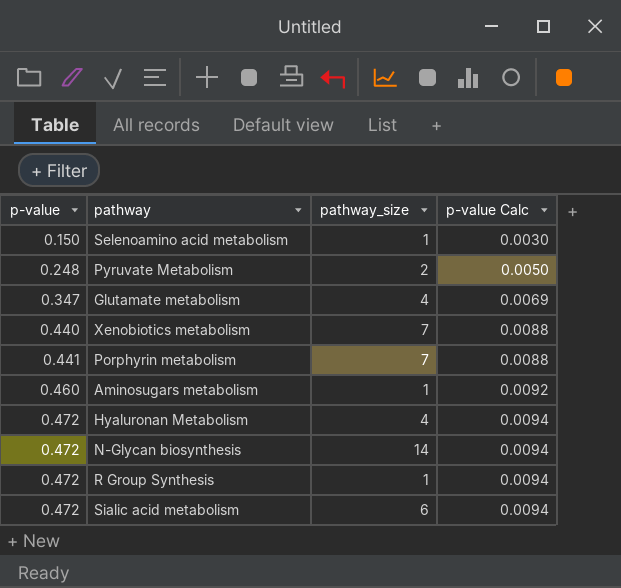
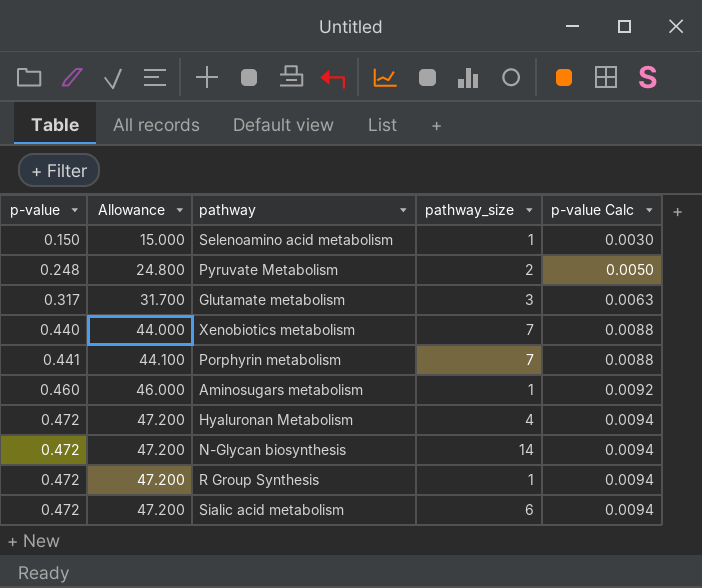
column Allowance | formula: none -> [p-value] * 100
Glutamate metabolism | p-value: 0.347 -> 0.317
Glutamate metabolism | pathway_size: 4 -> 3
Glutamate metabolism | p-value Calc: 0.0069 -> 0.0063

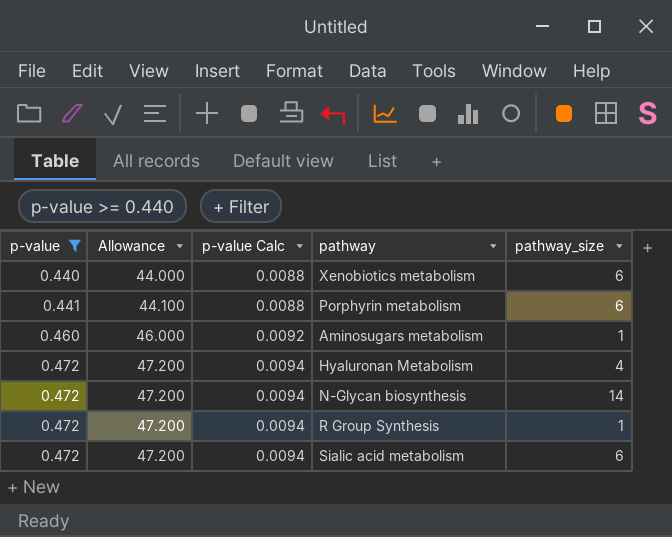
filter: none -> p-value >= 0.440
column p-value Calc | position: 5 -> 3
Xenobiotics metabolism | pathway_size: 7 -> 6
Porphyrin metabolism | pathway_size: 7 -> 6

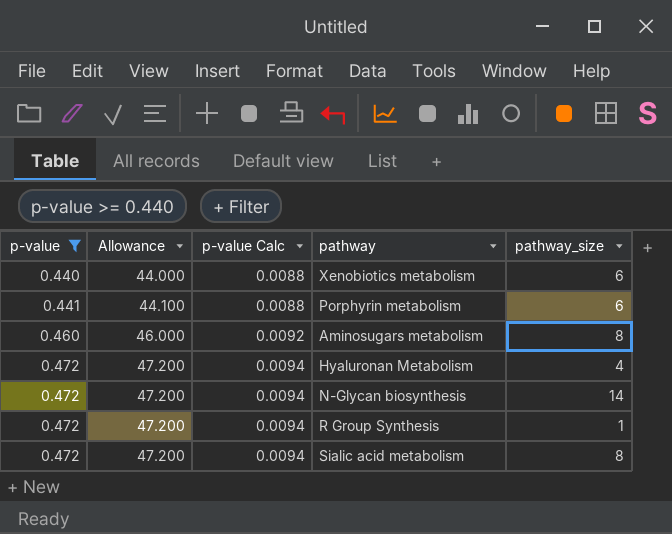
Aminosugars metabolism | pathway_size: 1 -> 8
Sialic acid metabolism | pathway_size: 6 -> 8

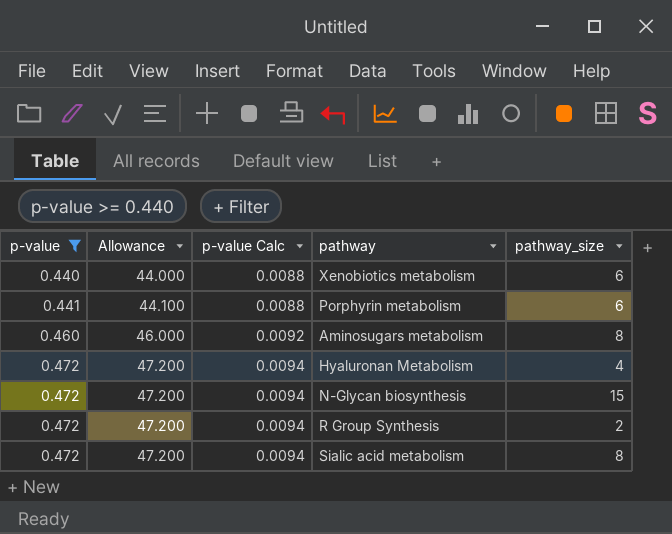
N-Glycan biosynthesis | pathway_size: 14 -> 15
R Group Synthesis | pathway_size: 1 -> 2

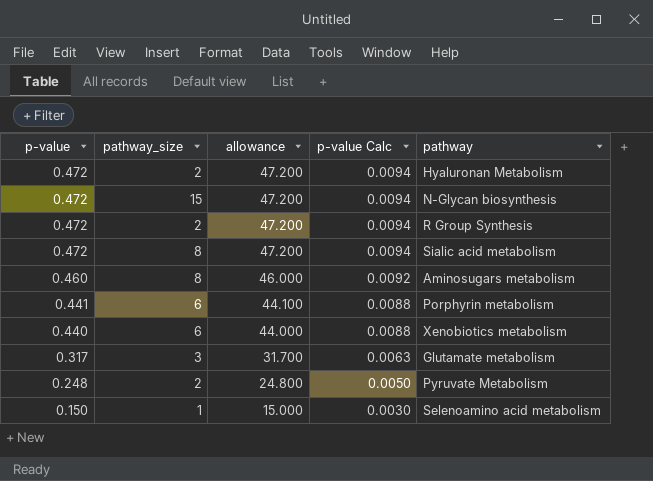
filter: p-value >= 0.440 -> none
row order: p-value ascending -> p-value descending
column pathway_size | position: 5 -> 2
column name: Allowance -> allowance
Hyaluronan Metabolism | pathway_size: 4 -> 2

